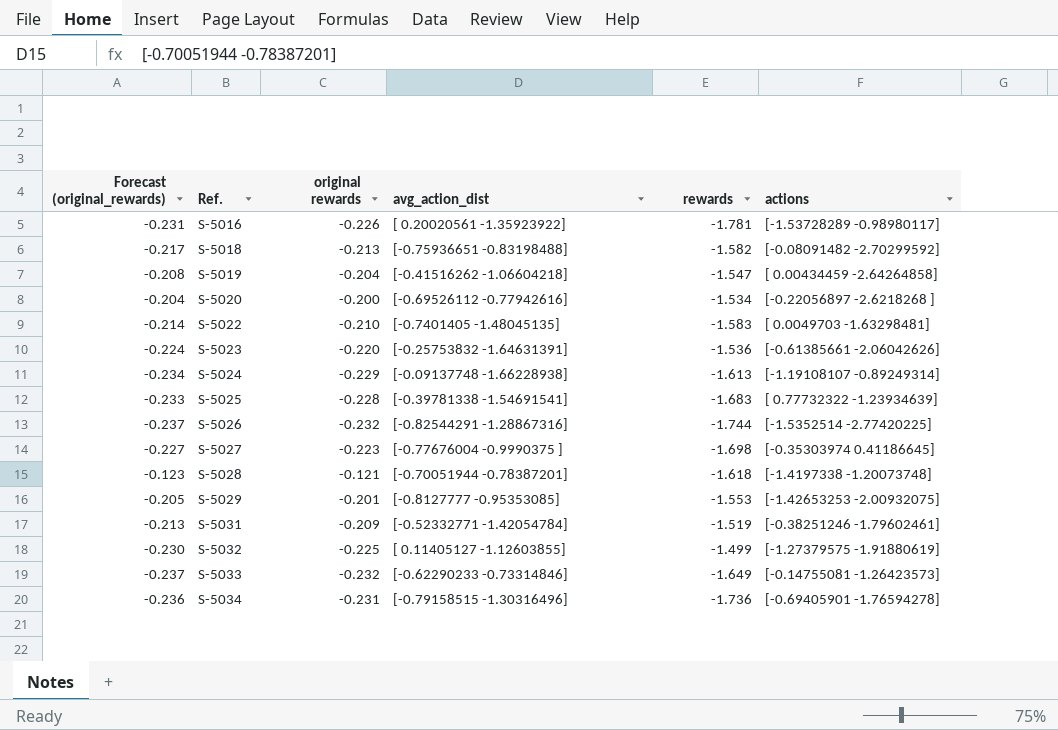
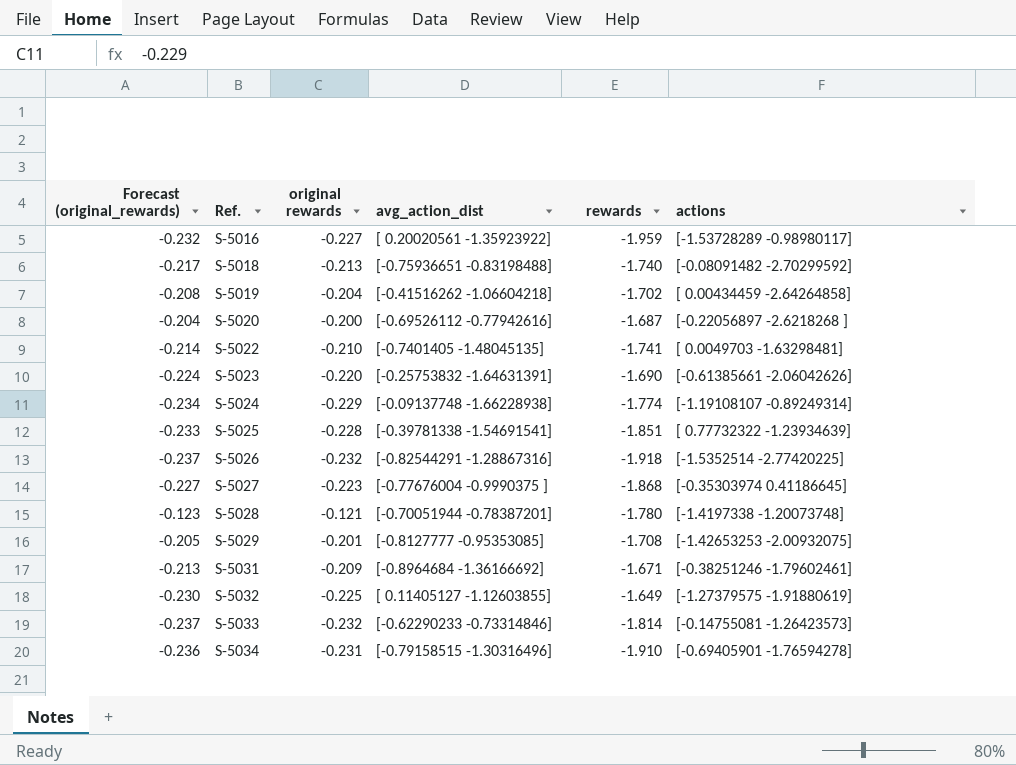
S-5016 | Forecast (original_rewards): -0.231 -> -0.232
S-5016 | original rewards: -0.226 -> -0.227
S-5016 | rewards: -1.781 -> -1.959
S-5018 | rewards: -1.582 -> -1.740
S-5019 | rewards: -1.547 -> -1.702
S-5020 | rewards: -1.534 -> -1.687
S-5022 | rewards: -1.583 -> -1.741
S-5023 | rewards: -1.536 -> -1.690
S-5024 | rewards: -1.613 -> -1.774
S-5025 | rewards: -1.683 -> -1.851
S-5026 | rewards: -1.744 -> -1.918
S-5027 | rewards: -1.698 -> -1.868
S-5028 | rewards: -1.618 -> -1.780
S-5029 | rewards: -1.553 -> -1.708
S-5031 | avg_action_dist: [-0.52332771 -1.42054784] -> [-0.8964684 -1.36166692]
S-5031 | rewards: -1.519 -> -1.671
S-5032 | rewards: -1.499 -> -1.649
S-5033 | rewards: -1.649 -> -1.814
S-5034 | rewards: -1.736 -> -1.910

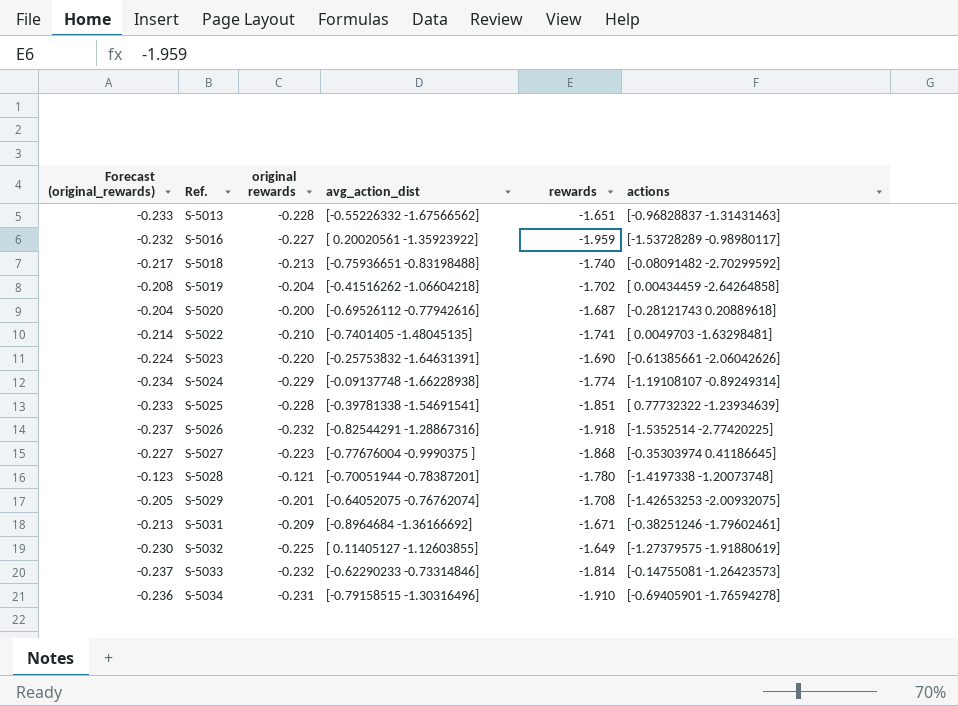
row S-5013: none -> -0.233 | -0.228 | [-0.55226332 -1.67566562] | -1.651 | [-0.96828837 -1.31431463]
S-5020 | actions: [-0.22056897 -2.6218268 ] -> [-0.28121743 0.20889618]
S-5029 | avg_action_dist: [-0.8127777 -0.95353085] -> [-0.64052075 -0.76762074]

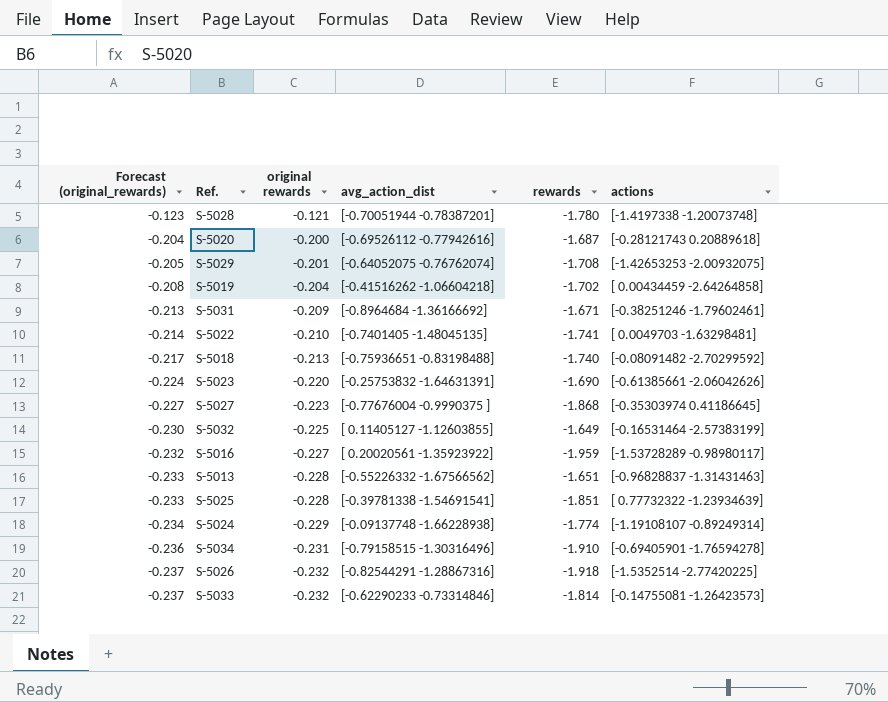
row order: Ref. ascending -> Forecast (original_rewards) descending
S-5032 | actions: [-1.27379575 -1.91880619] -> [-0.16531464 -2.57383199]

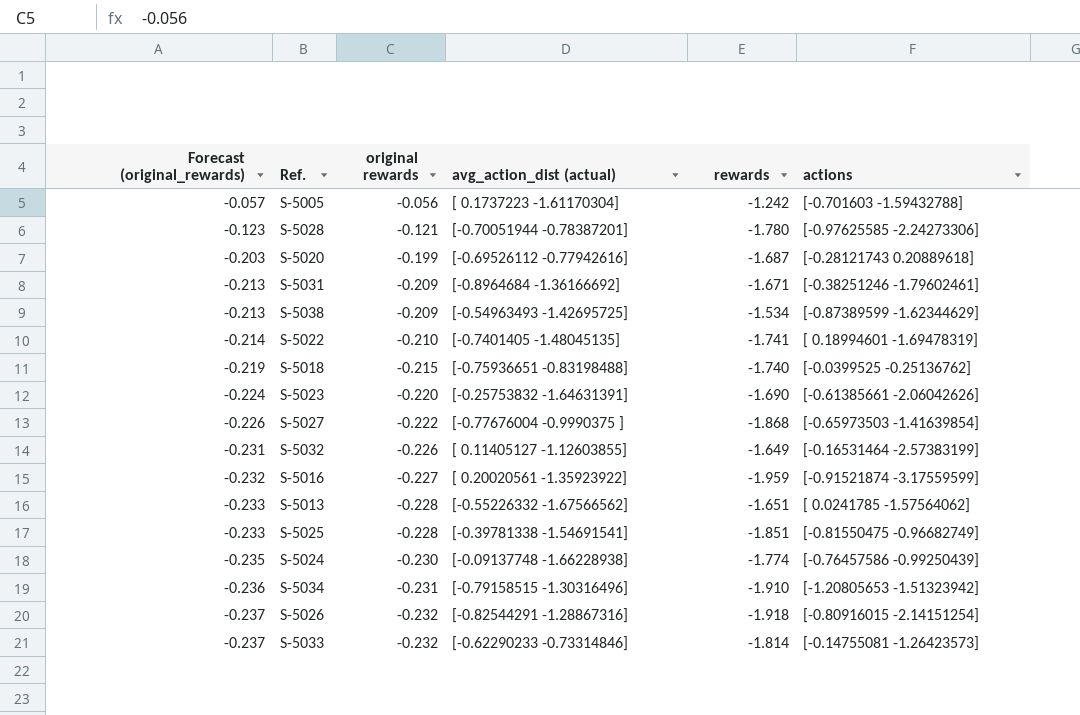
column name: avg_action_dist -> avg_action_dist (actual)
row S-5029: -0.205 | -0.201 | [-0.64052075 -0.76762074] | -1.708 | [-1.42653253 -2.00932075] -> none
row S-5019: -0.208 | -0.204 | [-0.41516262 -1.06604218] | -1.702 | [ 0.00434459 -2.64264858] -> none
row S-5005: none -> -0.057 | -0.056 | [ 0.1737223 -1.61170304] | -1.242 | [-0.701603 -1.59432788]
S-5028 | actions: [-1.4197338 -1.20073748] -> [-0.97625585 -2.24273306]
S-5020 | Forecast (original_rewards): -0.204 -> -0.203
S-5020 | original rewards: -0.200 -> -0.199
row S-5038: none -> -0.213 | -0.209 | [-0.54963493 -1.42695725] | -1.534 | [-0.87389599 -1.62344629]
S-5022 | actions: [ 0.0049703 -1.63298481] -> [ 0.18994601 -1.69478319]
S-5018 | Forecast (original_rewards): -0.217 -> -0.219
S-5018 | original rewards: -0.213 -> -0.215
S-5018 | actions: [-0.08091482 -2.70299592] -> [-0.0399525 -0.25136762]
S-5027 | Forecast (original_rewards): -0.227 -> -0.226
S-5027 | original rewards: -0.223 -> -0.222
S-5027 | actions: [-0.35303974 0.41186645] -> [-0.65973503 -1.41639854]
S-5032 | Forecast (original_rewards): -0.230 -> -0.231
S-5032 | original rewards: -0.225 -> -0.226
S-5016 | actions: [-1.53728289 -0.98980117] -> [-0.91521874 -3.17559599]
S-5013 | actions: [-0.96828837 -1.31431463] -> [ 0.0241785 -1.57564062]
S-5025 | actions: [ 0.77732322 -1.23934639] -> [-0.81550475 -0.96682749]
S-5024 | Forecast (original_rewards): -0.234 -> -0.235
S-5024 | original rewards: -0.229 -> -0.230
S-5024 | actions: [-1.19108107 -0.89249314] -> [-0.76457586 -0.99250439]
S-5034 | actions: [-0.69405901 -1.76594278] -> [-1.20805653 -1.51323942]
S-5026 | actions: [-1.5352514 -2.77420225] -> [-0.80916015 -2.14151254]

